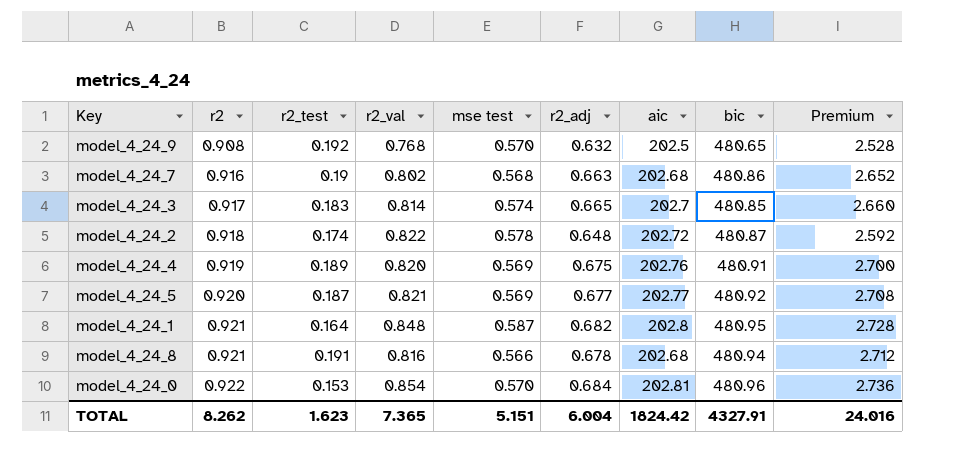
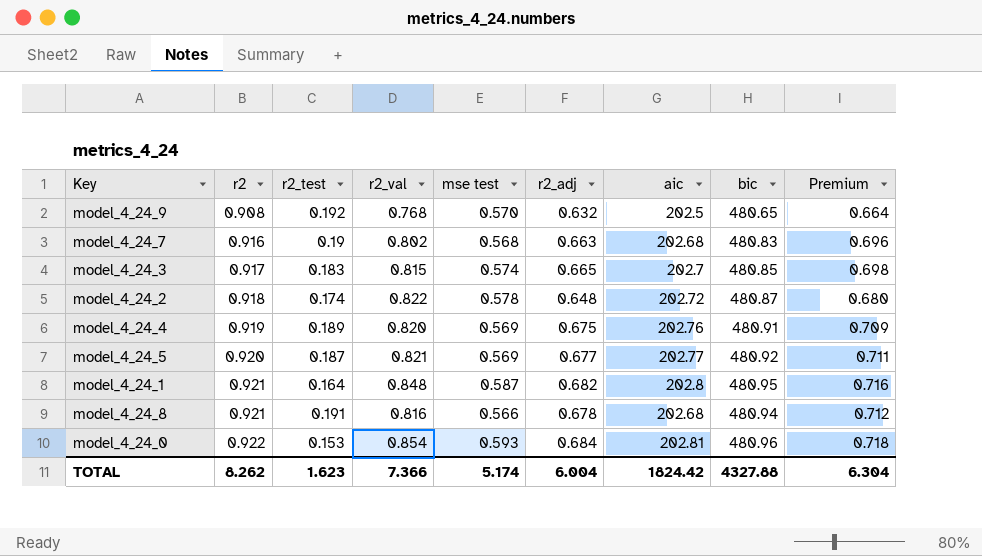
column Premium | formula: [r2_adj] * 4 -> [r2_adj] * 1.05
model_4_24_7 | bic: 480.86 -> 480.83
model_4_24_3 | r2_val: 0.814 -> 0.815
model_4_24_0 | mse test: 0.570 -> 0.593
TOTAL | r2_val: 7.365 -> 7.366
TOTAL | mse test: 5.151 -> 5.174
TOTAL | bic: 4327.91 -> 4327.88
TOTAL | Premium: 24.016 -> 6.304

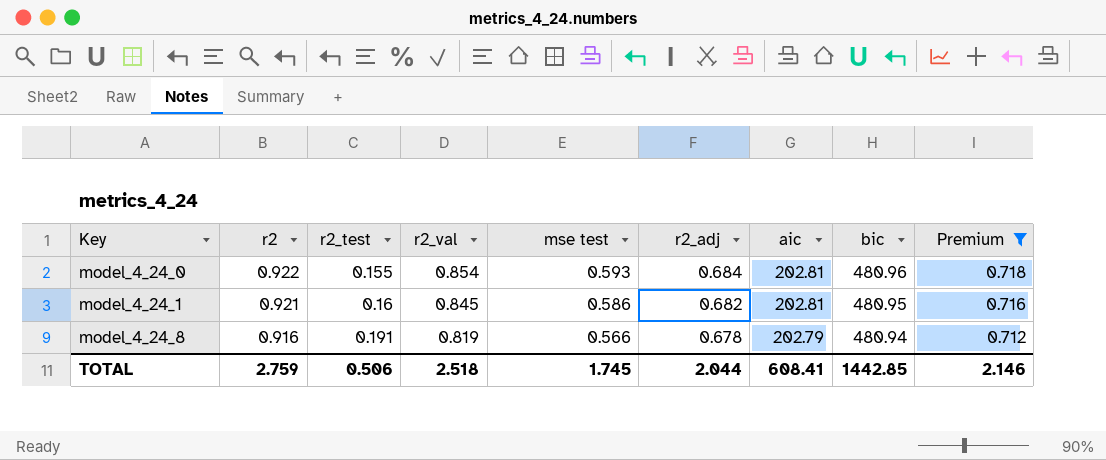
filter: none -> Premium >= 0.712
row order: r2 ascending -> Key ascending
model_4_24_0 | r2_test: 0.153 -> 0.155
model_4_24_1 | r2_test: 0.164 -> 0.16
model_4_24_1 | r2_val: 0.848 -> 0.845
model_4_24_1 | mse test: 0.587 -> 0.586
model_4_24_1 | aic: 202.8 -> 202.81
model_4_24_8 | r2: 0.921 -> 0.916
model_4_24_8 | r2_val: 0.816 -> 0.819
model_4_24_8 | aic: 202.68 -> 202.79
TOTAL | r2: 8.262 -> 2.759
TOTAL | r2_test: 1.623 -> 0.506
TOTAL | r2_val: 7.366 -> 2.518
TOTAL | mse test: 5.174 -> 1.745
TOTAL | r2_adj: 6.004 -> 2.044
TOTAL | aic: 1824.42 -> 608.41
TOTAL | bic: 4327.88 -> 1442.85
TOTAL | Premium: 6.304 -> 2.146

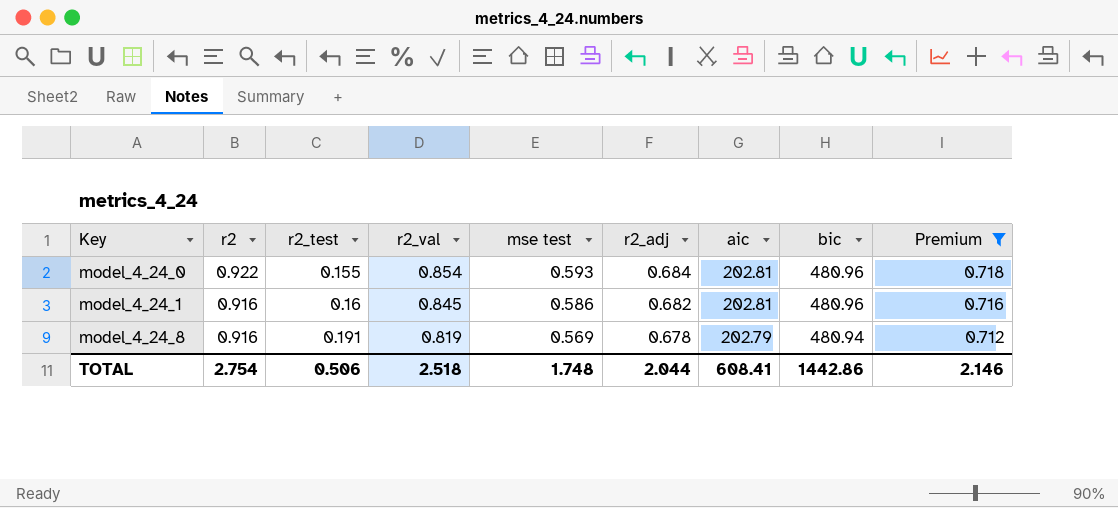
model_4_24_1 | r2: 0.921 -> 0.916
model_4_24_1 | bic: 480.95 -> 480.96
model_4_24_8 | mse test: 0.566 -> 0.569
TOTAL | r2: 2.759 -> 2.754
TOTAL | mse test: 1.745 -> 1.748
TOTAL | bic: 1442.85 -> 1442.86

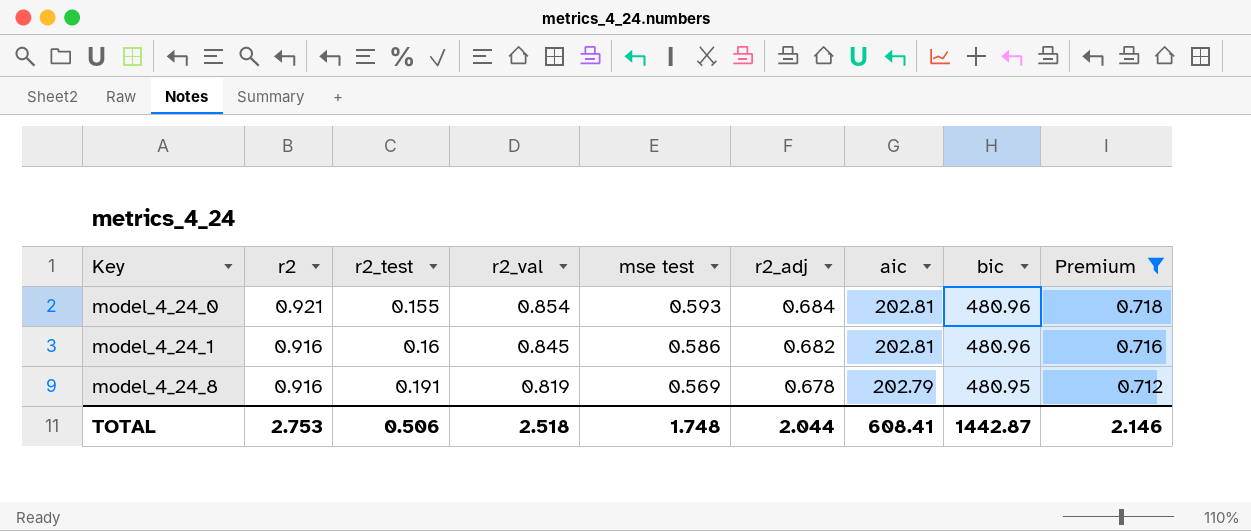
model_4_24_0 | r2: 0.922 -> 0.921
model_4_24_8 | bic: 480.94 -> 480.95
TOTAL | r2: 2.754 -> 2.753
TOTAL | bic: 1442.86 -> 1442.87

